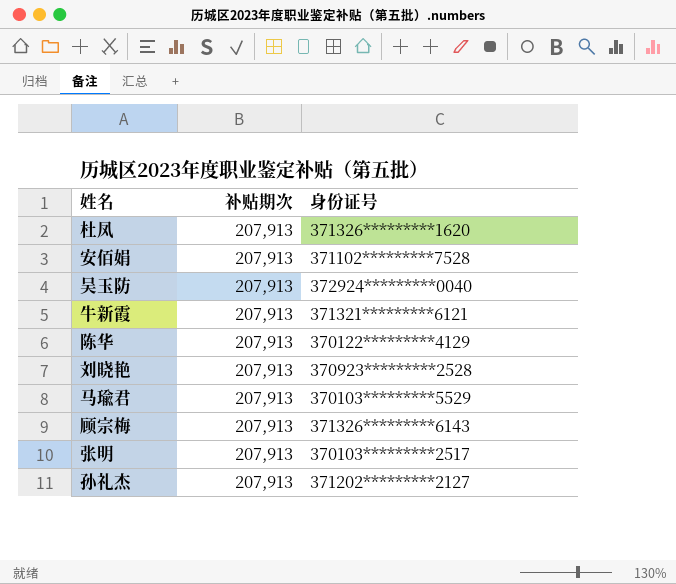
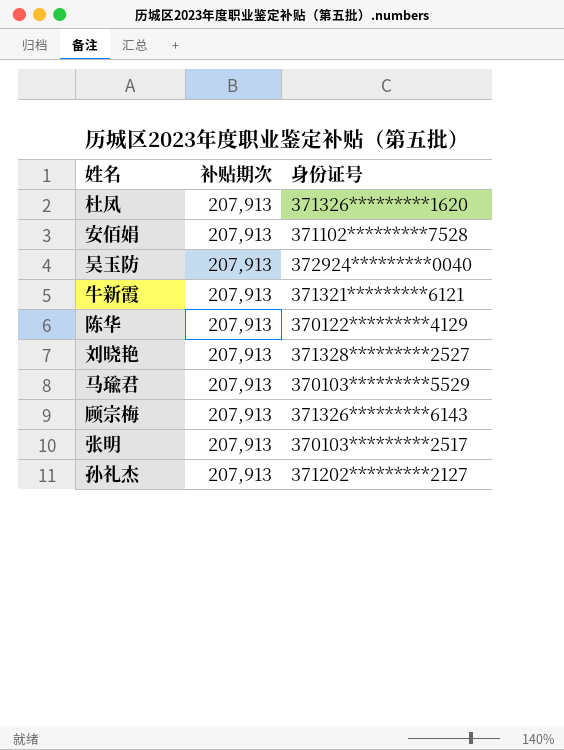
刘晓艳 | 身份证号: 370923*********2528 -> 371328*********2527

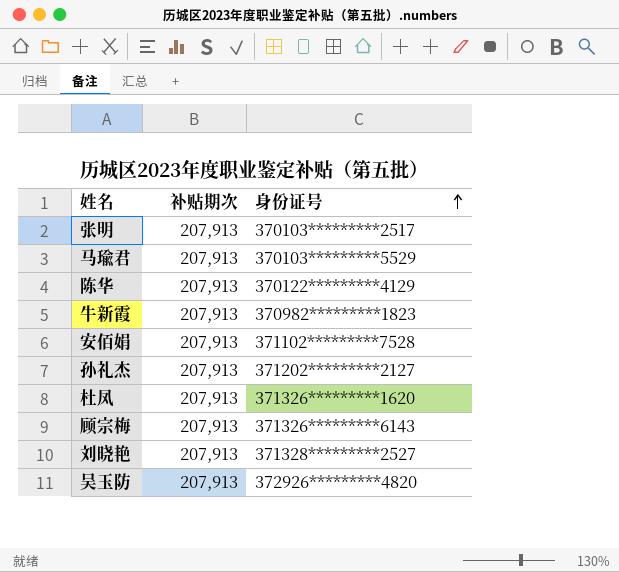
row order: none -> 身份证号 ascending
牛新霞 | 身份证号: 371321*********6121 -> 370982*********1823
吴玉防 | 身份证号: 372924*********0040 -> 372926*********4820

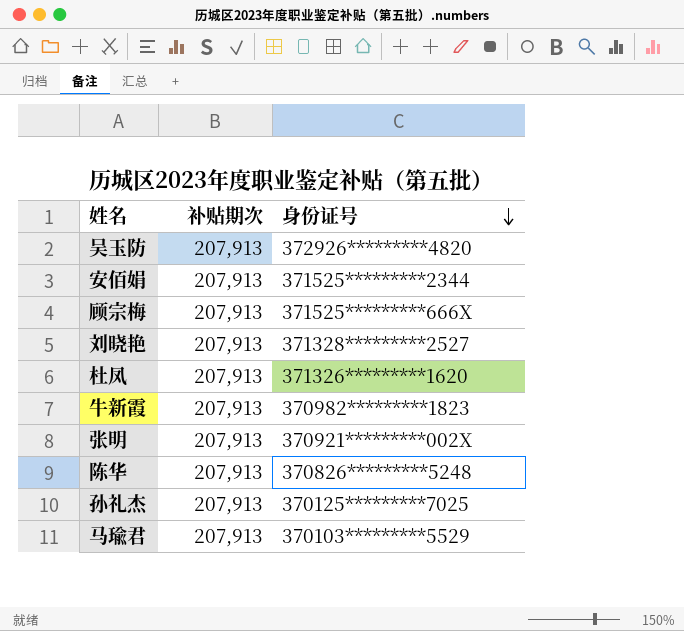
row order: 身份证号 ascending -> 身份证号 descending
安佰娟 | 身份证号: 371102*********7528 -> 371525*********2344
顾宗梅 | 身份证号: 371326*********6143 -> 371525*********666X
张明 | 身份证号: 370103*********2517 -> 370921*********002X
陈华 | 身份证号: 370122*********4129 -> 370826*********5248
孙礼杰 | 身份证号: 371202*********2127 -> 370125*********7025

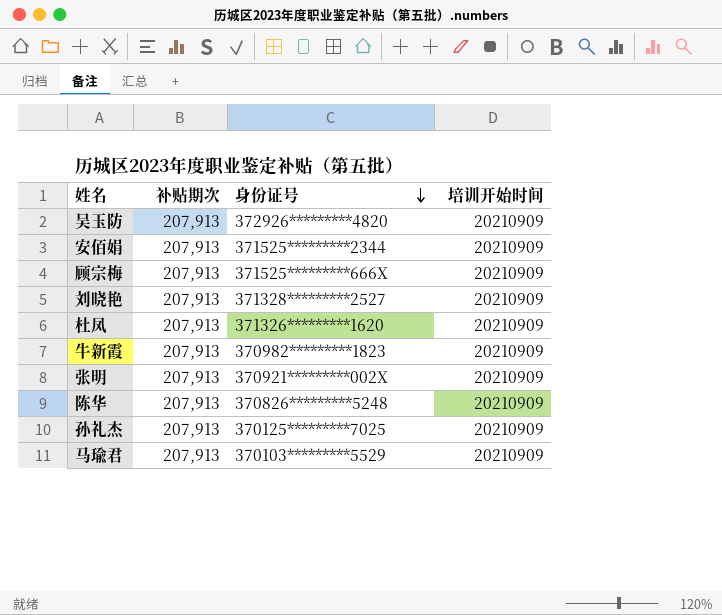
column 培训开始时间 | position: none -> 4

